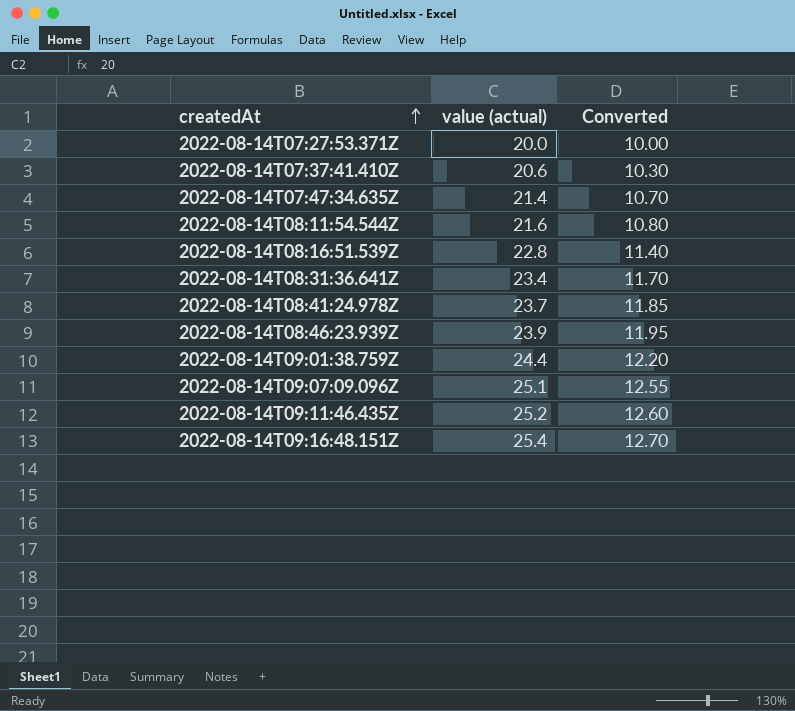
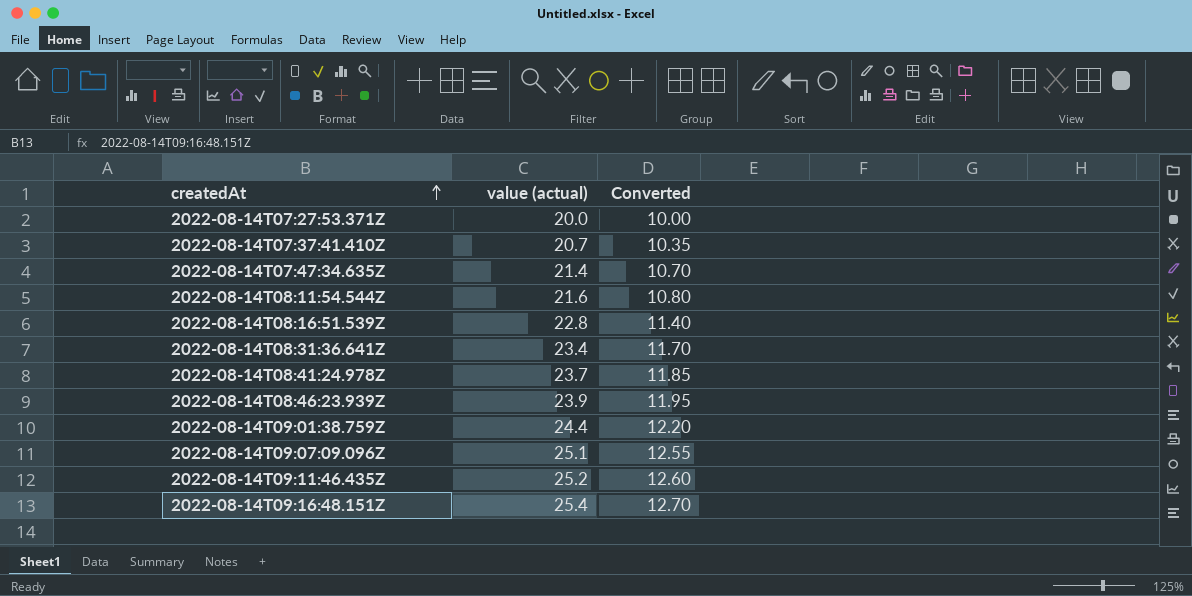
2022-08-14T07:37:41.410Z | value (actual): 20.6 -> 20.7
2022-08-14T07:37:41.410Z | Converted: 10.30 -> 10.35

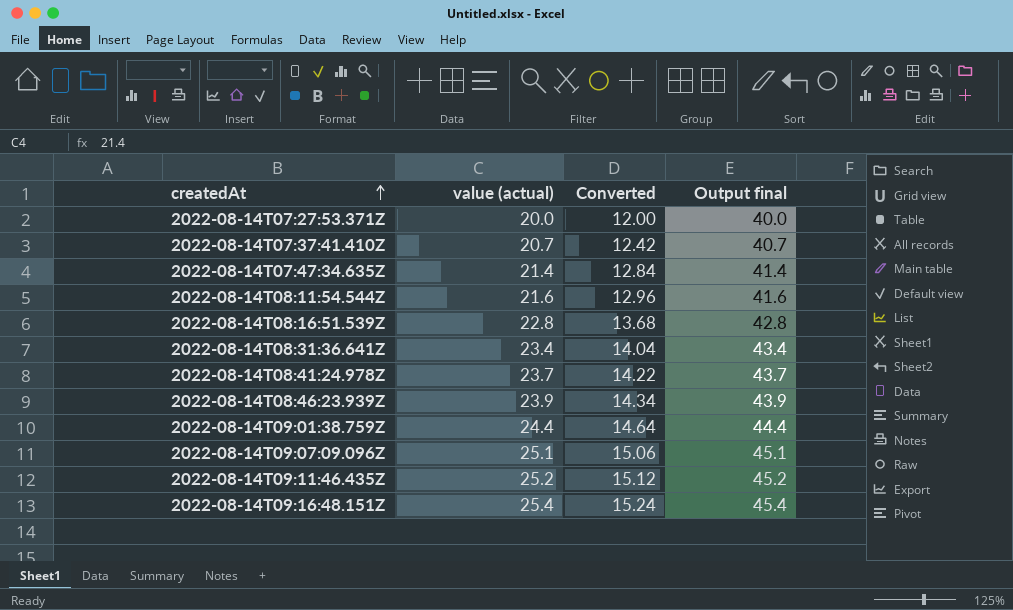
column Converted | formula: [value (actual)] * 0.5 -> [value (actual)] * 0.6
column Output final | formula: none -> [value (actual)] + 20

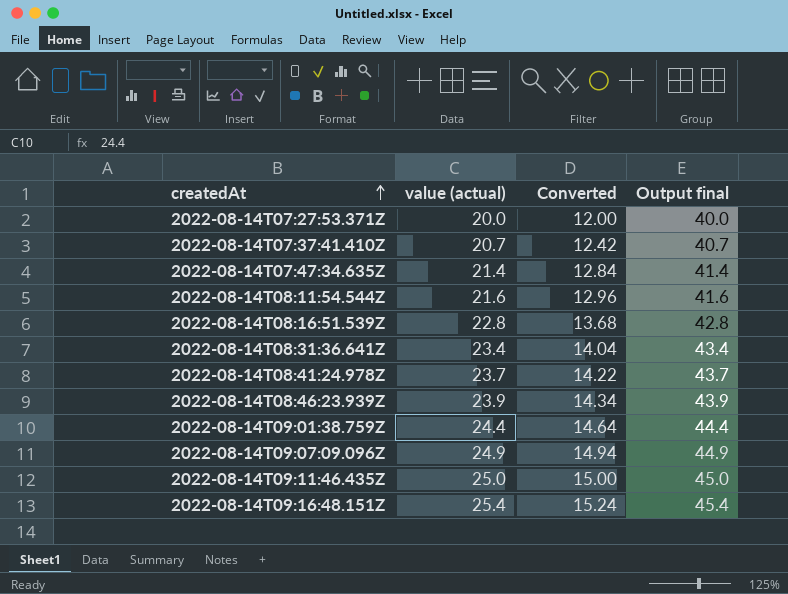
2022-08-14T09:07:09.096Z | value (actual): 25.1 -> 24.9
2022-08-14T09:07:09.096Z | Converted: 15.06 -> 14.94
2022-08-14T09:07:09.096Z | Output final: 45.1 -> 44.9
2022-08-14T09:11:46.435Z | value (actual): 25.2 -> 25.0
2022-08-14T09:11:46.435Z | Converted: 15.12 -> 15.00
2022-08-14T09:11:46.435Z | Output final: 45.2 -> 45.0

